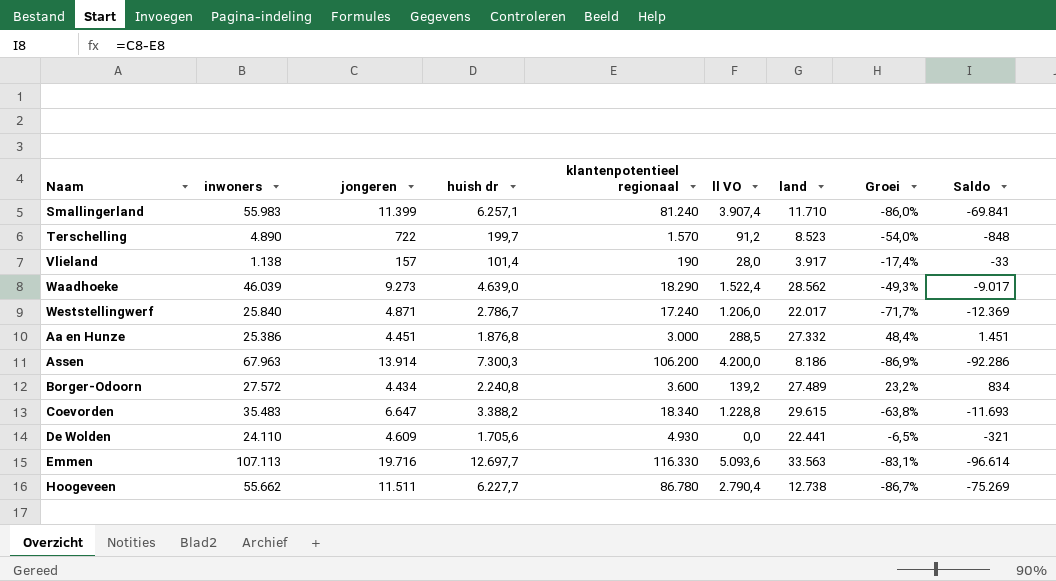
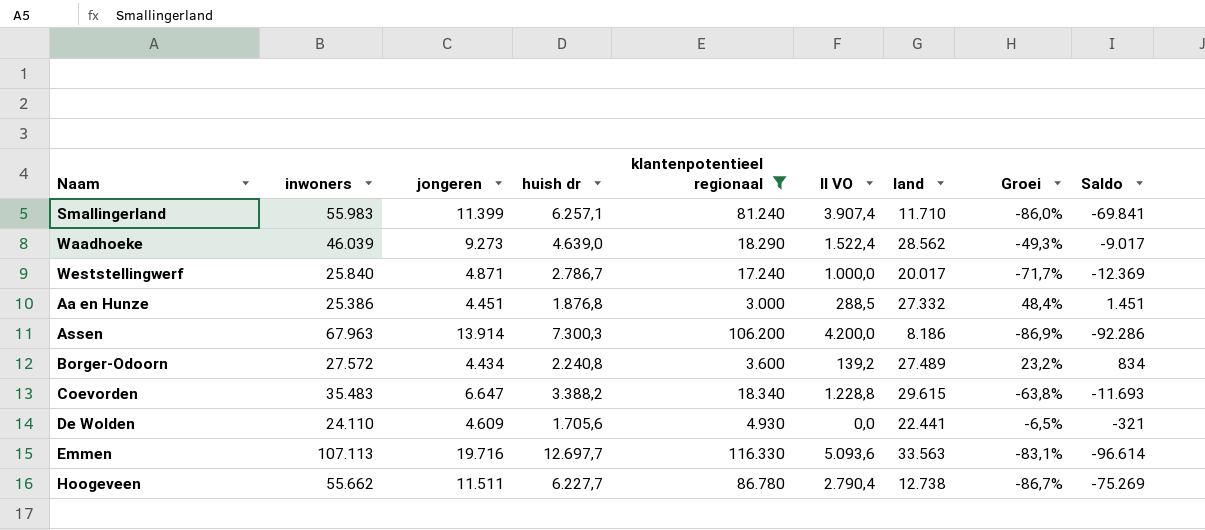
filter: none -> klantenpotentieel regionaal >= 3.000
Weststellingwerf | ll VO: 1.206,0 -> 1.000,0
Weststellingwerf | land: 22.017 -> 20.017

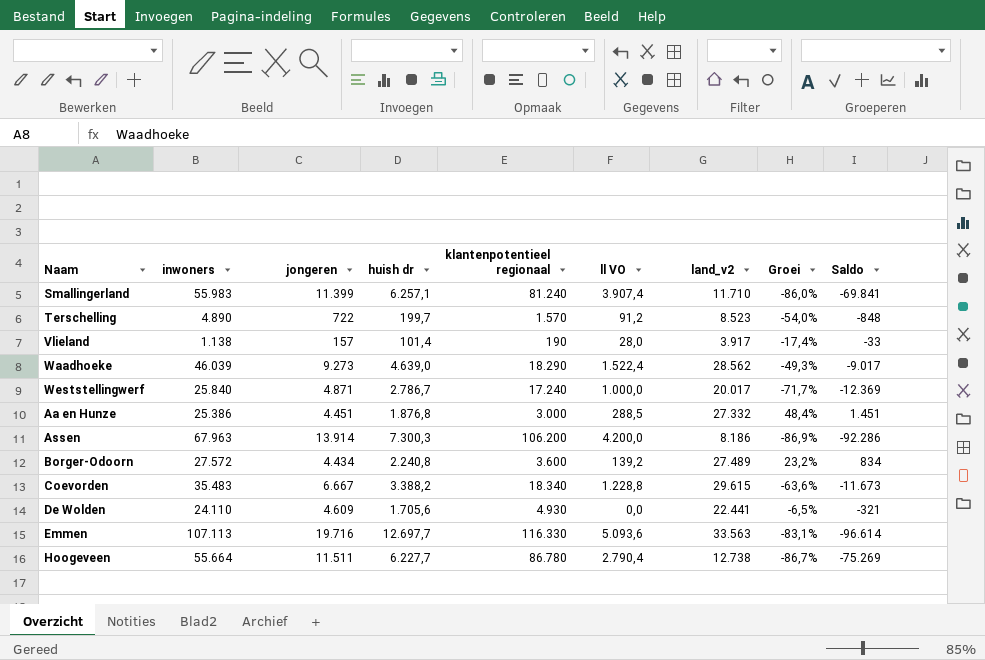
filter: klantenpotentieel regionaal >= 3.000 -> none
column name: land -> land_v2
Coevorden | jongeren: 6.647 -> 6.667
Coevorden | Groei: -63,8% -> -63,6%
Coevorden | Saldo: -11.693 -> -11.673
Hoogeveen | inwoners: 55.662 -> 55.664

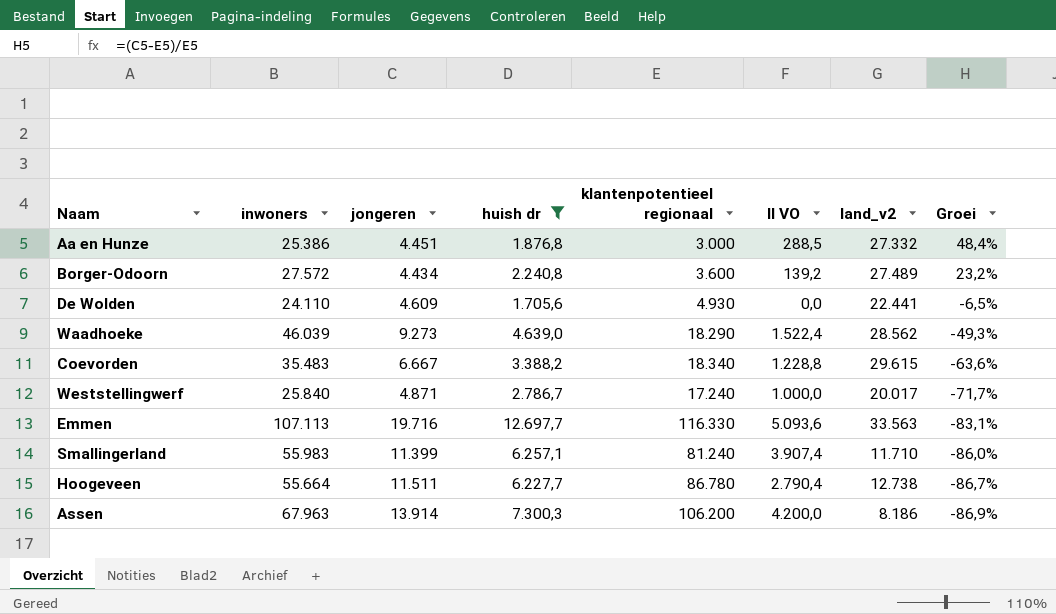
filter: none -> huish dr >= 1.705,6
row order: none -> Groei descending
column Saldo | formula: [jongeren] - [klantenpotentieel regionaal] -> none

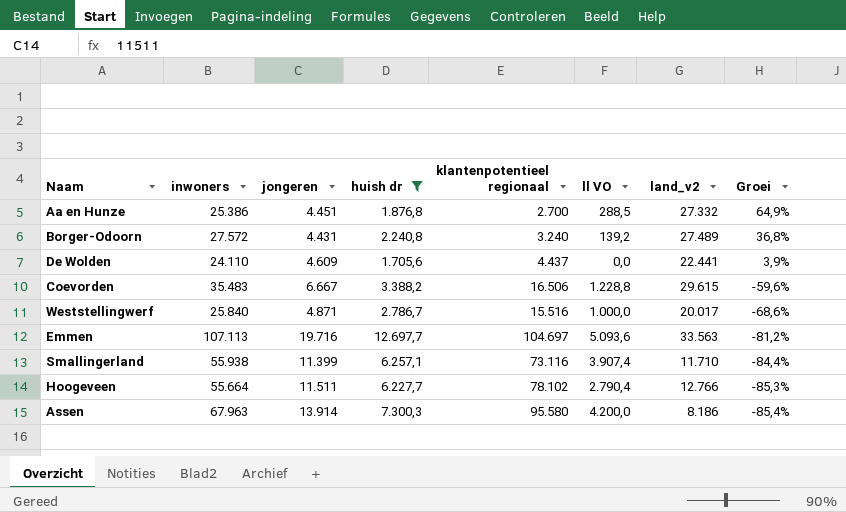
row Waadhoeke: 46.039 | 9.273 | 4.639,0 | 18.290 | 1.522,4 | 28.562 | -49,3% -> none
Aa en Hunze | klantenpotentieel regionaal: 3.000 -> 2.700
Aa en Hunze | Groei: 48,4% -> 64,9%
Borger-Odoorn | jongeren: 4.434 -> 4.431
Borger-Odoorn | klantenpotentieel regionaal: 3.600 -> 3.240
Borger-Odoorn | Groei: 23,2% -> 36,8%
De Wolden | klantenpotentieel regionaal: 4.930 -> 4.437
De Wolden | Groei: -6,5% -> 3,9%
Coevorden | klantenpotentieel regionaal: 18.340 -> 16.506
Coevorden | Groei: -63,6% -> -59,6%
Weststellingwerf | klantenpotentieel regionaal: 17.240 -> 15.516
Weststellingwerf | Groei: -71,7% -> -68,6%
Emmen | klantenpotentieel regionaal: 116.330 -> 104.697
Emmen | Groei: -83,1% -> -81,2%
Smallingerland | inwoners: 55.983 -> 55.938
Smallingerland | klantenpotentieel regionaal: 81.240 -> 73.116
Smallingerland | Groei: -86,0% -> -84,4%
Hoogeveen | klantenpotentieel regionaal: 86.780 -> 78.102
Hoogeveen | land_v2: 12.738 -> 12.766
Hoogeveen | Groei: -86,7% -> -85,3%
Assen | klantenpotentieel regionaal: 106.200 -> 95.580
Assen | Groei: -86,9% -> -85,4%

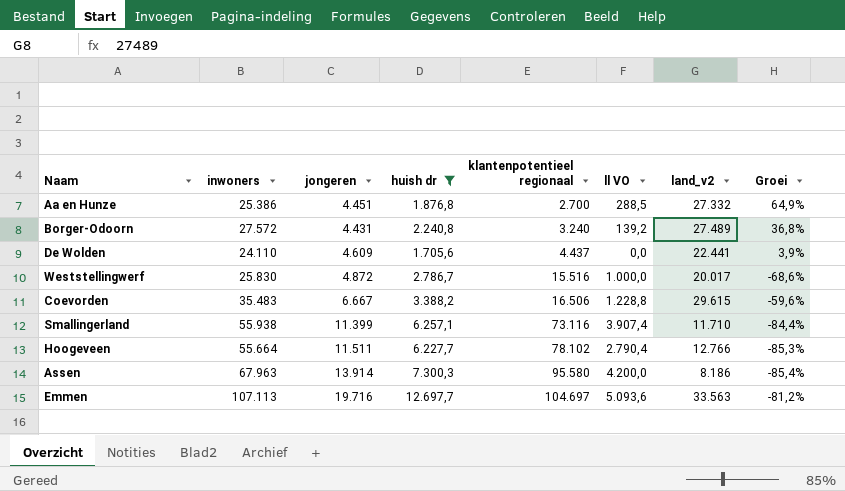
row order: Groei descending -> klantenpotentieel regionaal ascending
Weststellingwerf | inwoners: 25.840 -> 25.830
Weststellingwerf | jongeren: 4.871 -> 4.872

